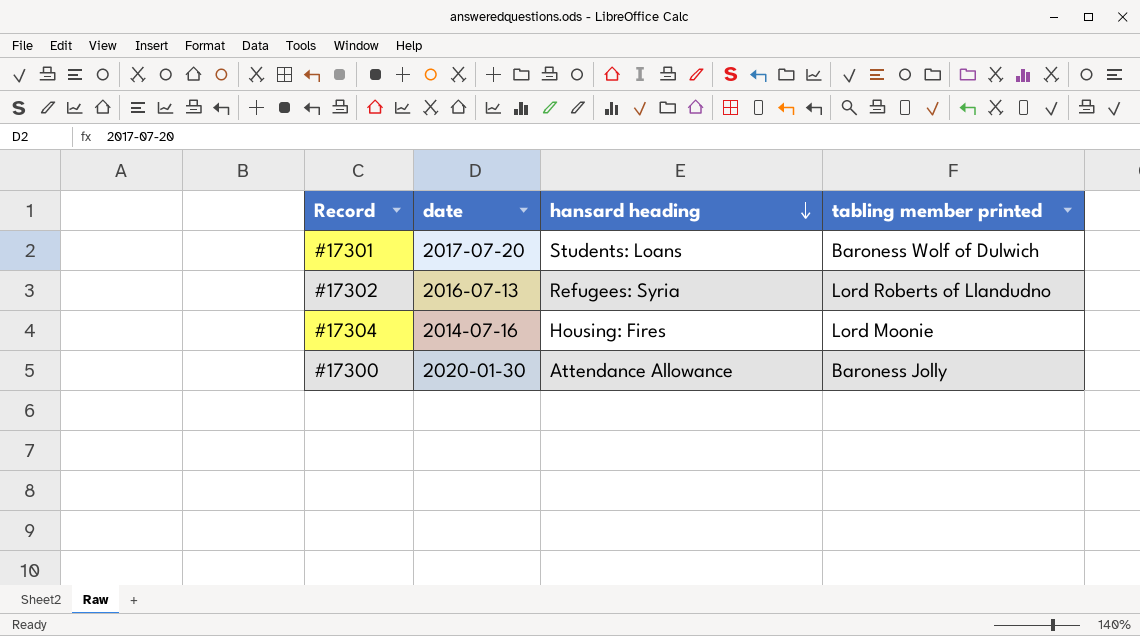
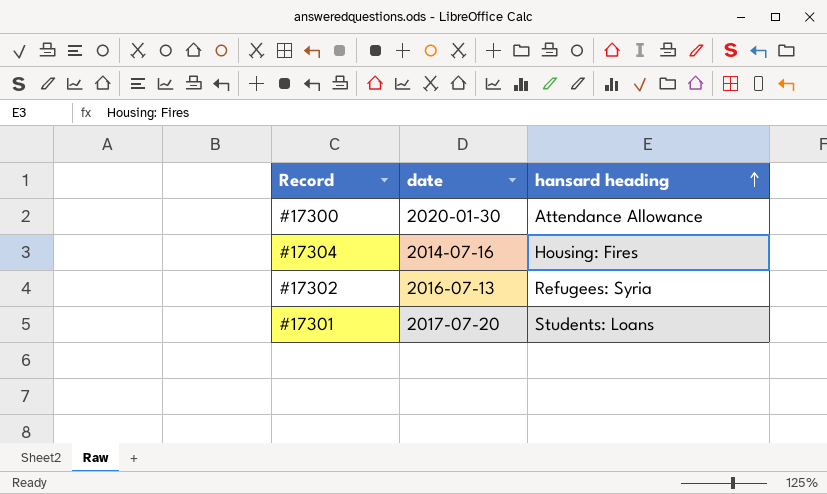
row order: hansard heading descending -> hansard heading ascending
column tabling member printed | position: 4 -> none

